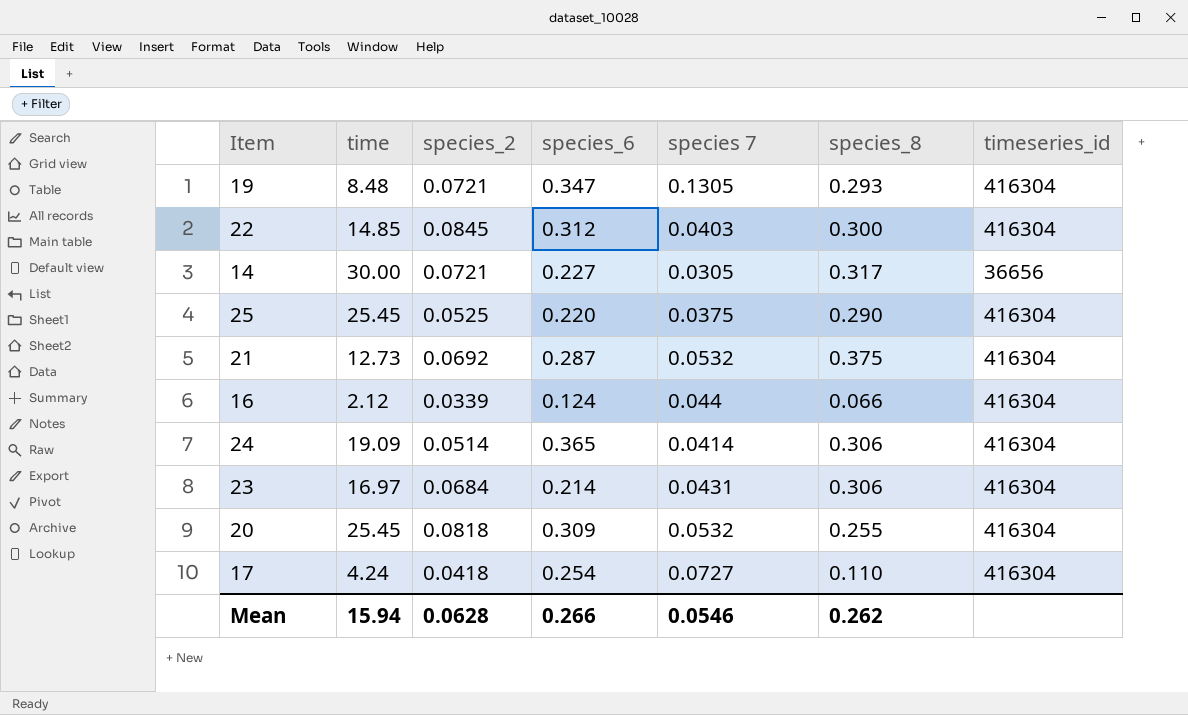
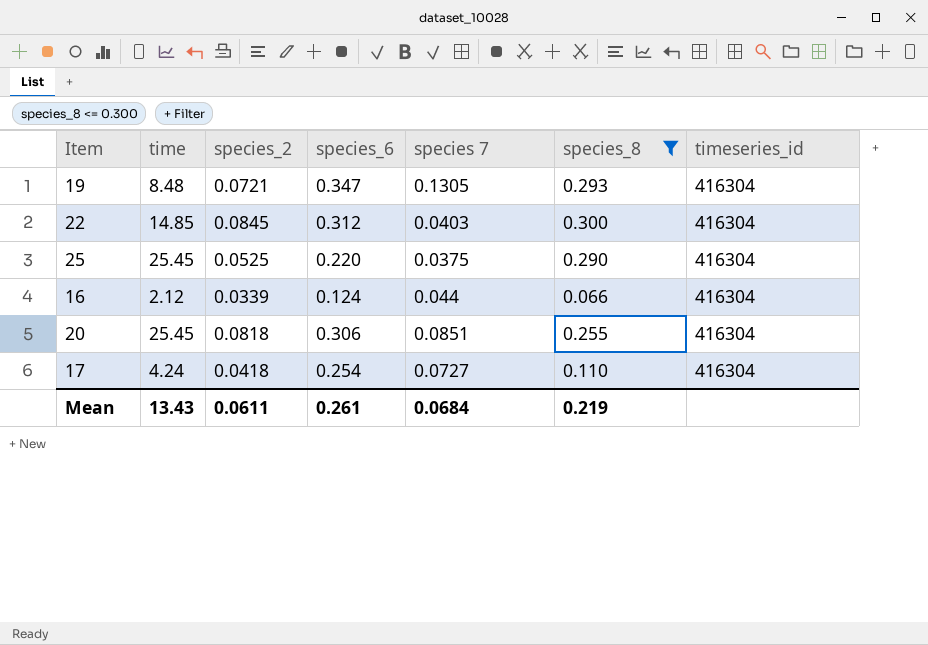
filter: none -> species_8 <= 0.300
20 | species_6: 0.309 -> 0.306
20 | species 7: 0.0532 -> 0.0851
Mean | time: 15.94 -> 13.43
Mean | species_2: 0.0628 -> 0.0611
Mean | species_6: 0.266 -> 0.261
Mean | species 7: 0.0546 -> 0.0684
Mean | species_8: 0.262 -> 0.219

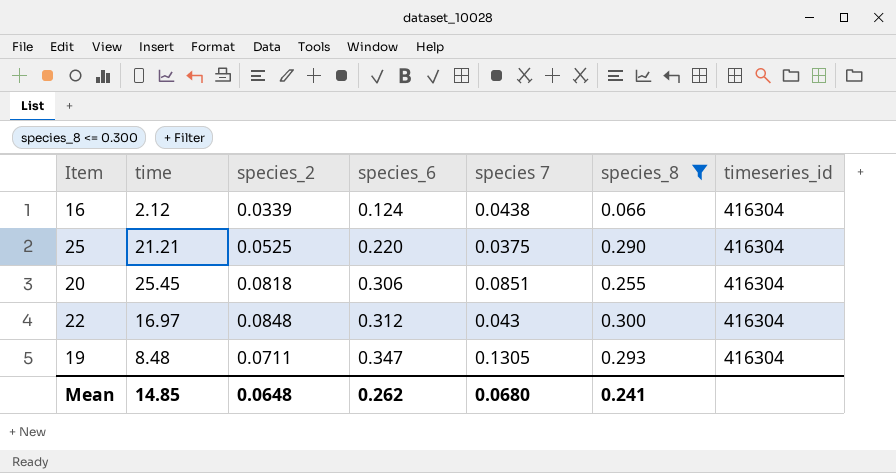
row order: none -> species_6 ascending
row 17: 4.24 | 0.0418 | 0.254 | 0.0727 | 0.110 | 416304 -> none
16 | species 7: 0.044 -> 0.0438
25 | time: 25.45 -> 21.21
22 | time: 14.85 -> 16.97
22 | species_2: 0.0845 -> 0.0848
22 | species 7: 0.0403 -> 0.043
19 | species_2: 0.0721 -> 0.0711
Mean | time: 13.43 -> 14.85
Mean | species_2: 0.0611 -> 0.0648
Mean | species_6: 0.261 -> 0.262
Mean | species 7: 0.0684 -> 0.0680
Mean | species_8: 0.219 -> 0.241

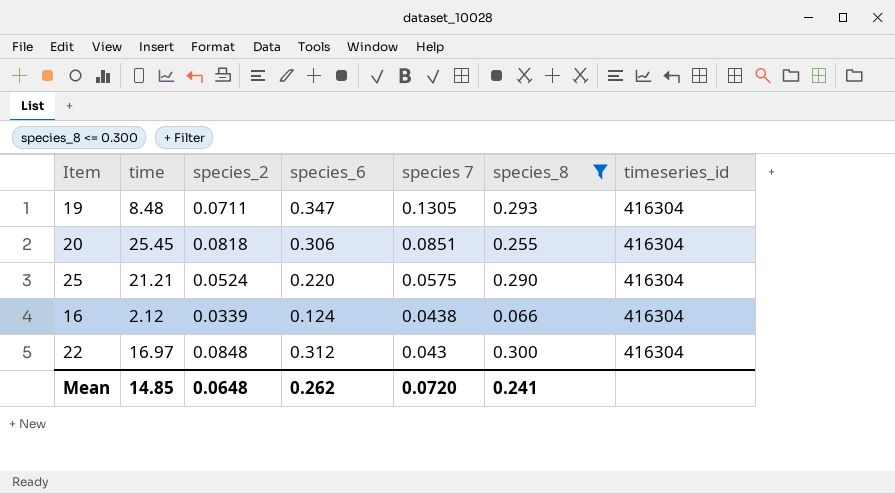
row order: species_6 ascending -> species 7 descending
25 | species_2: 0.0525 -> 0.0524
25 | species 7: 0.0375 -> 0.0575
Mean | species 7: 0.0680 -> 0.0720

